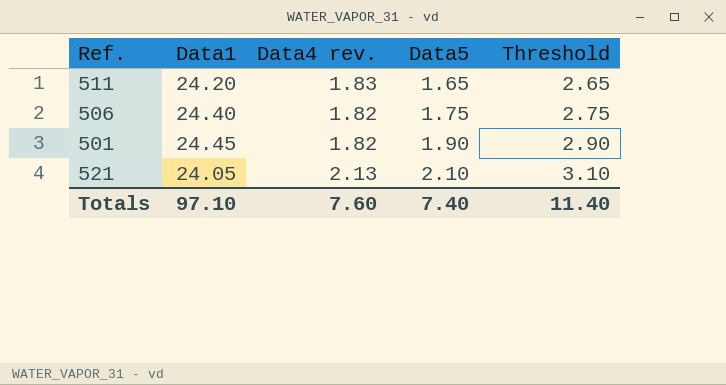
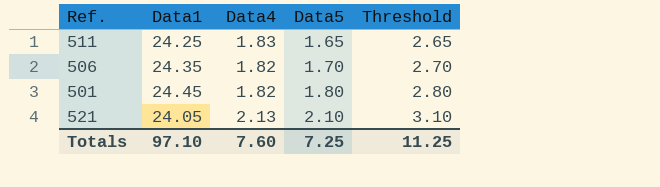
column name: Data4 rev. -> Data4
511 | Data1: 24.20 -> 24.25
506 | Data1: 24.40 -> 24.35
506 | Data5: 1.75 -> 1.70
506 | Threshold: 2.75 -> 2.70
501 | Data5: 1.90 -> 1.80
501 | Threshold: 2.90 -> 2.80
Totals | Data5: 7.40 -> 7.25
Totals | Threshold: 11.40 -> 11.25

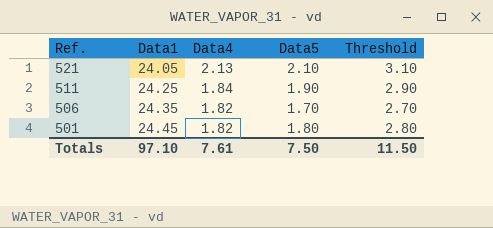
row order: Data5 ascending -> Ref. descending
511 | Data4: 1.83 -> 1.84
511 | Data5: 1.65 -> 1.90
511 | Threshold: 2.65 -> 2.90
Totals | Data4: 7.60 -> 7.61
Totals | Data5: 7.25 -> 7.50
Totals | Threshold: 11.25 -> 11.50

